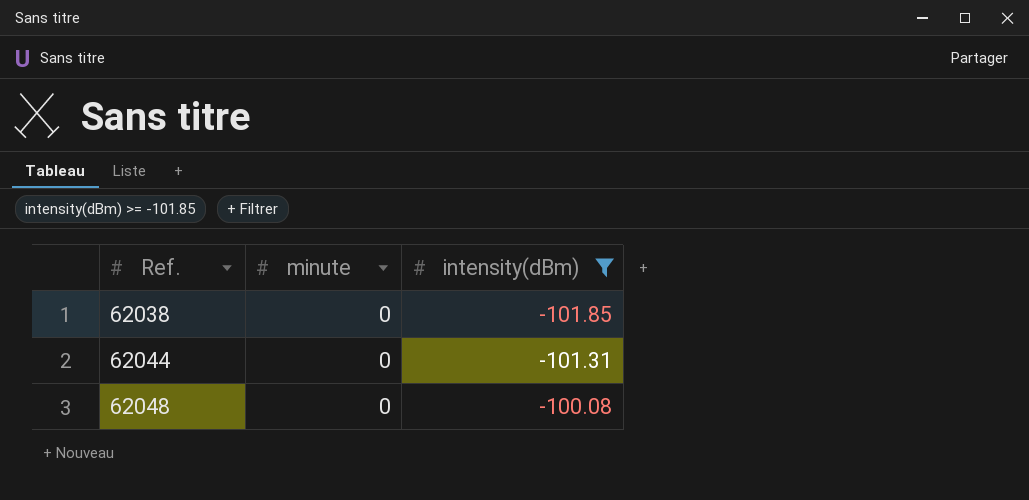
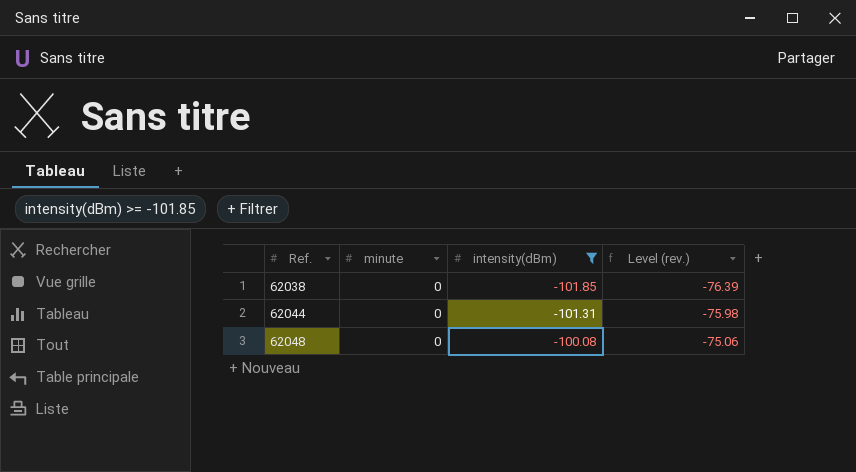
column Level (rev.) | formula: none -> [intensity(dBm)] * 0.75

